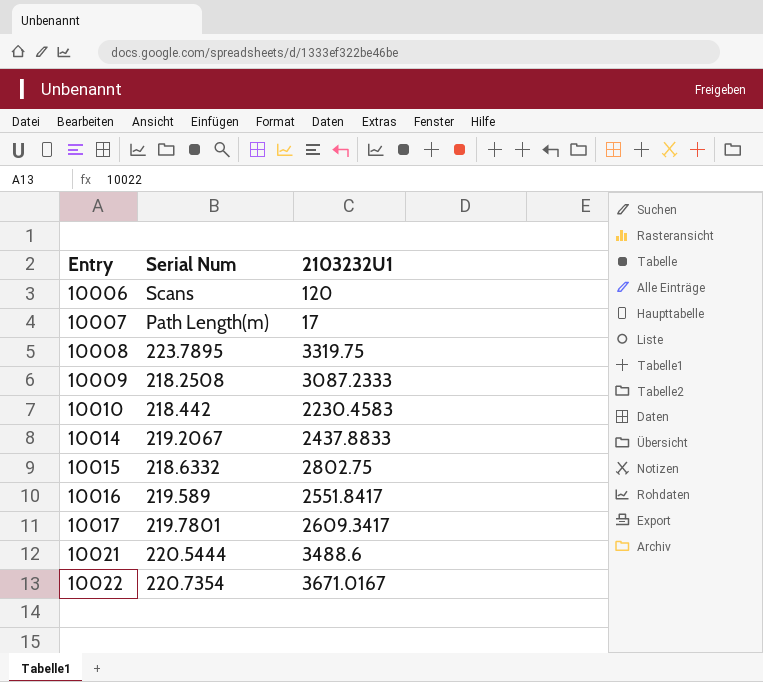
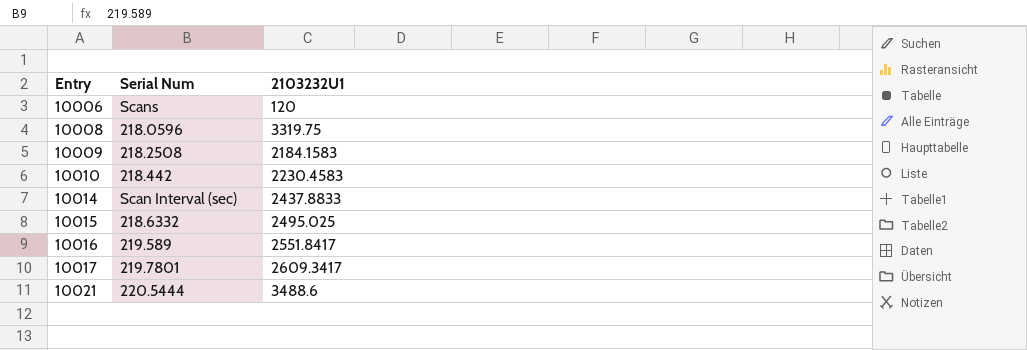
row 10007: Path Length(m) | 17 -> none
row 10022: 220.7354 | 3671.0167 -> none
10008 | Serial Num: 223.7895 -> 218.0596
10009 | 2103232U1: 3087.2333 -> 2184.1583
10014 | Serial Num: 219.2067 -> Scan Interval (sec)
10015 | 2103232U1: 2802.75 -> 2495.025

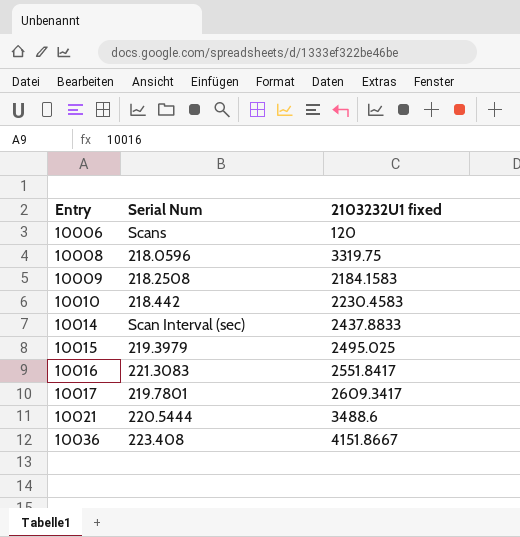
column name: 2103232U1 -> 2103232U1 fixed
10015 | Serial Num: 218.6332 -> 219.3979
10016 | Serial Num: 219.589 -> 221.3083
row 10036: none -> 223.408 | 4151.8667

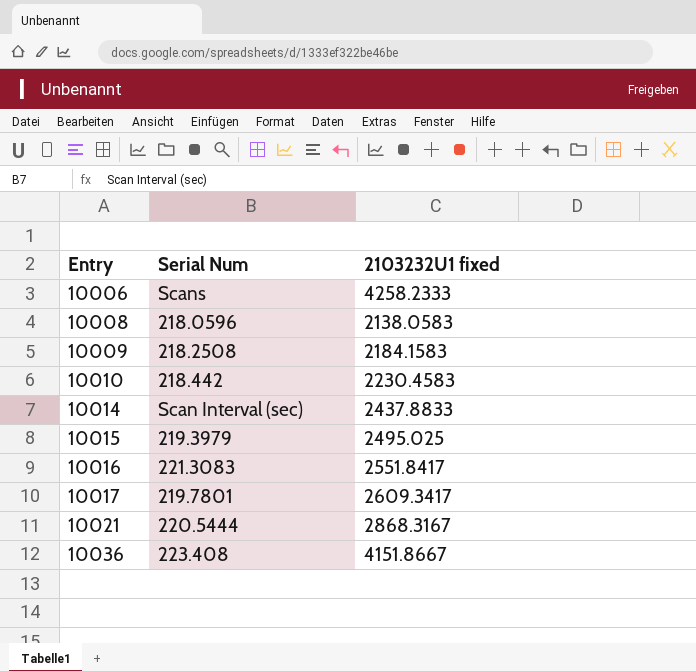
10006 | 2103232U1 fixed: 120 -> 4258.2333
10008 | 2103232U1 fixed: 3319.75 -> 2138.0583
10021 | 2103232U1 fixed: 3488.6 -> 2868.3167

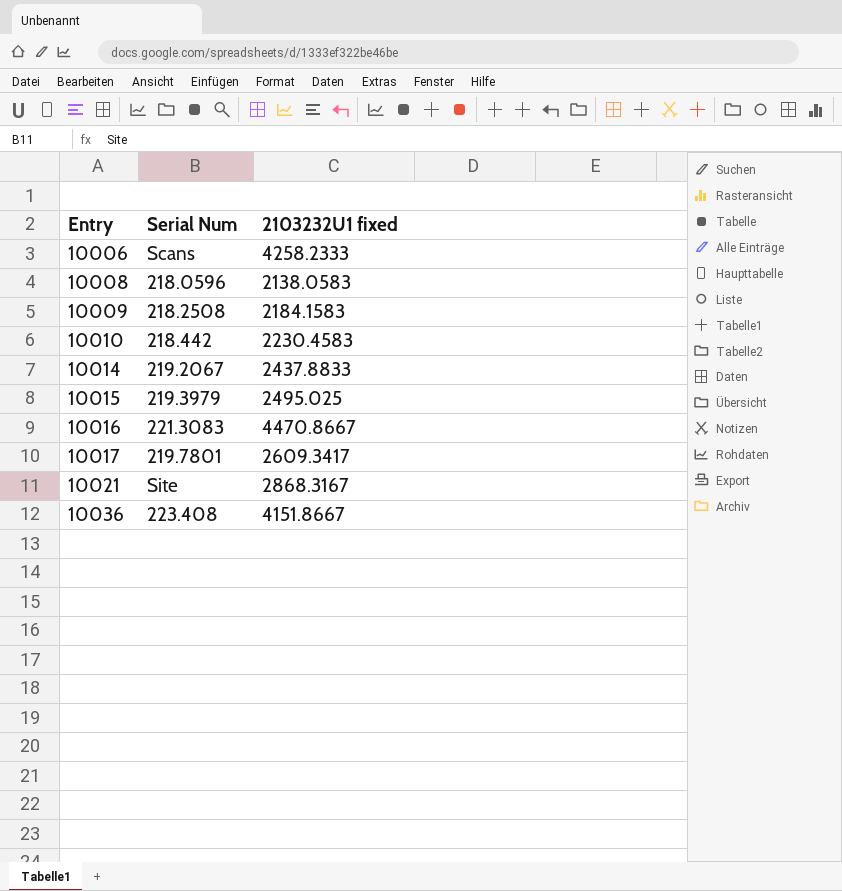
10014 | Serial Num: Scan Interval (sec) -> 219.2067
10016 | 2103232U1 fixed: 2551.8417 -> 4470.8667
10021 | Serial Num: 220.5444 -> Site

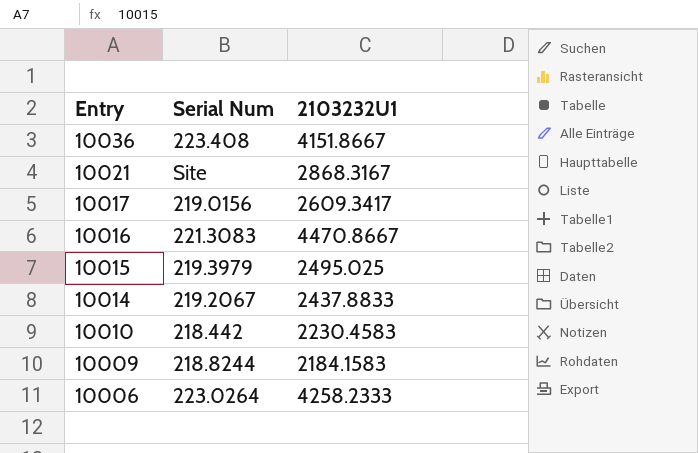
row order: Entry ascending -> Entry descending
column name: 2103232U1 fixed -> 2103232U1
row 10008: 218.0596 | 2138.0583 -> none
10017 | Serial Num: 219.7801 -> 219.0156
10009 | Serial Num: 218.2508 -> 218.8244
10006 | Serial Num: Scans -> 223.0264

